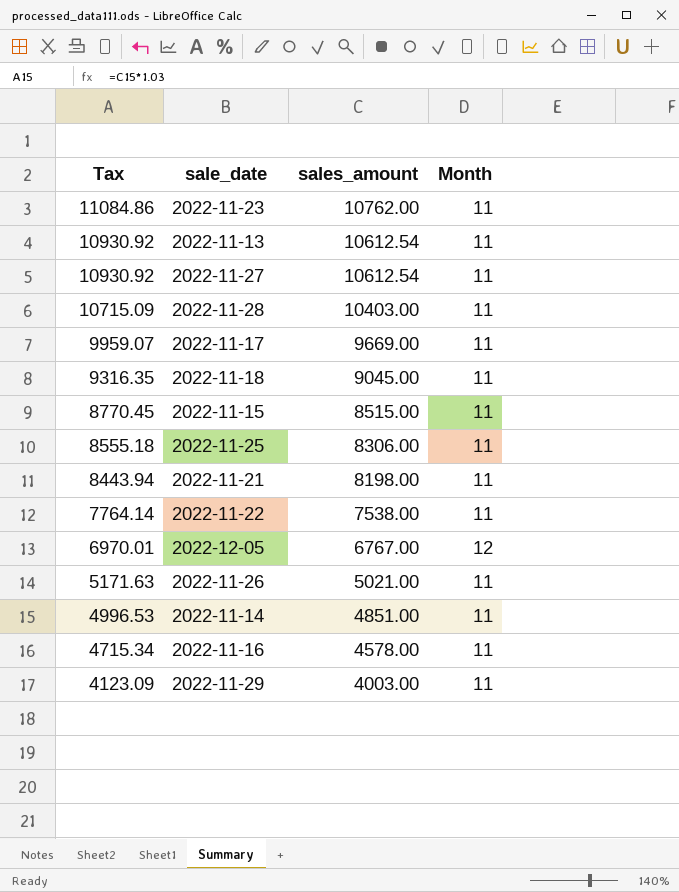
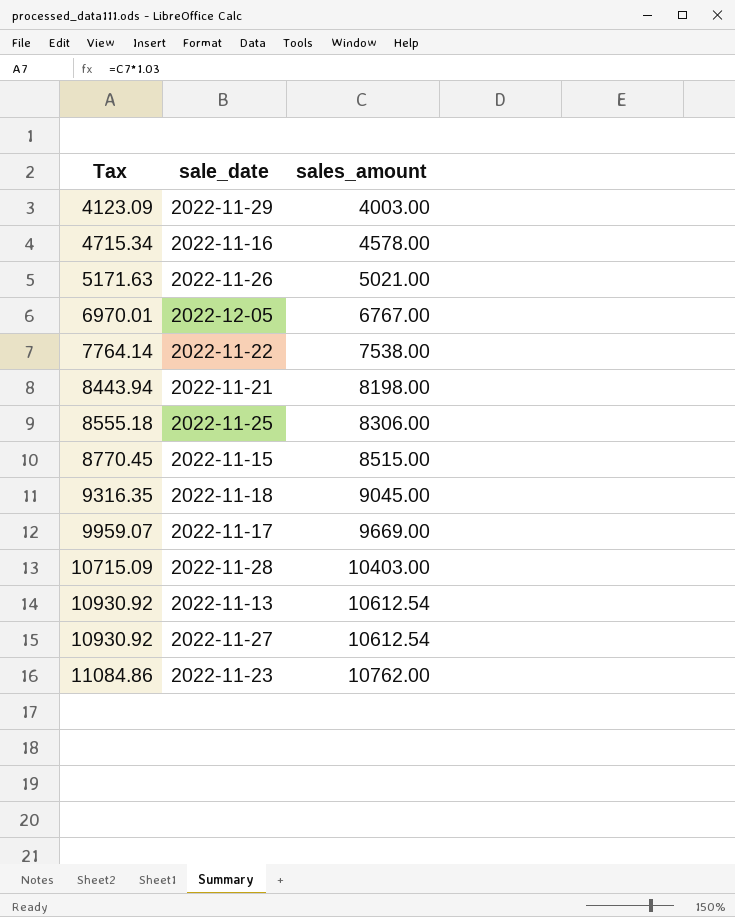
row order: Tax descending -> Tax ascending
column Month | position: 4 -> none
row 2022-11-14: 4996.53 | 4851.00 | 11 -> none

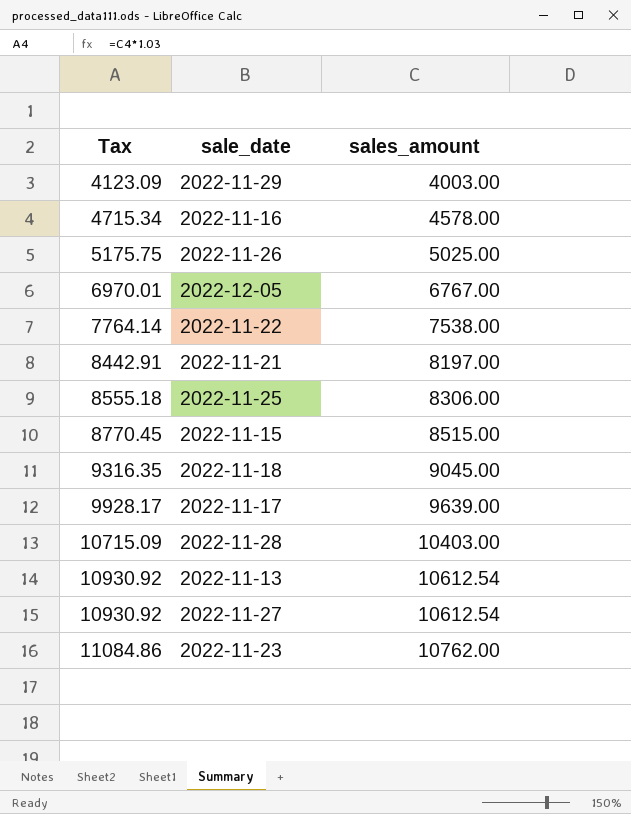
2022-11-26 | Tax: 5171.63 -> 5175.75
2022-11-26 | sales_amount: 5021.00 -> 5025.00
2022-11-21 | Tax: 8443.94 -> 8442.91
2022-11-21 | sales_amount: 8198.00 -> 8197.00
2022-11-17 | Tax: 9959.07 -> 9928.17
2022-11-17 | sales_amount: 9669.00 -> 9639.00

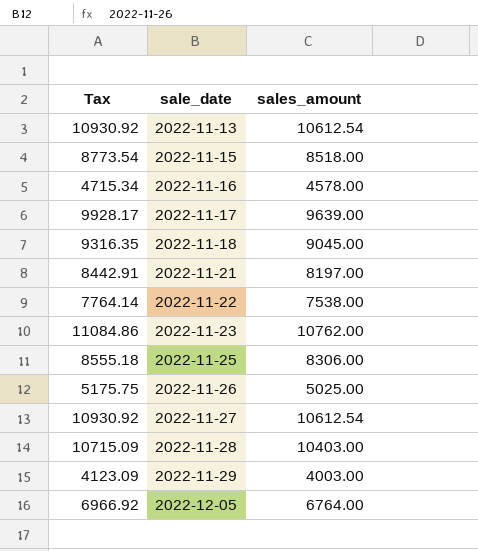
row order: Tax ascending -> sale_date ascending
2022-11-15 | Tax: 8770.45 -> 8773.54
2022-11-15 | sales_amount: 8515.00 -> 8518.00
2022-12-05 | Tax: 6970.01 -> 6966.92
2022-12-05 | sales_amount: 6767.00 -> 6764.00

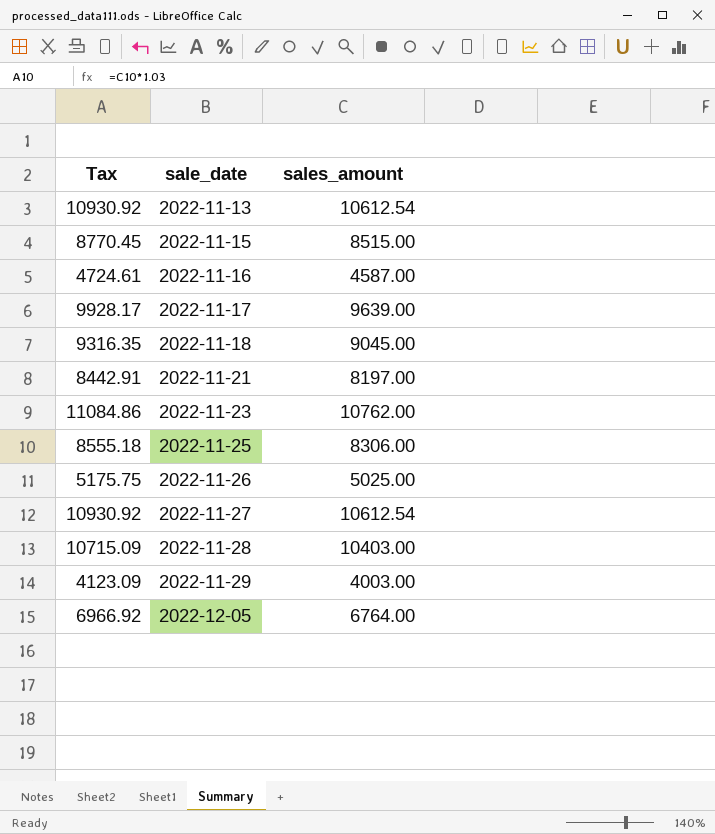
row 2022-11-22: 7764.14 | 7538.00 -> none
2022-11-15 | Tax: 8773.54 -> 8770.45
2022-11-15 | sales_amount: 8518.00 -> 8515.00
2022-11-16 | Tax: 4715.34 -> 4724.61
2022-11-16 | sales_amount: 4578.00 -> 4587.00

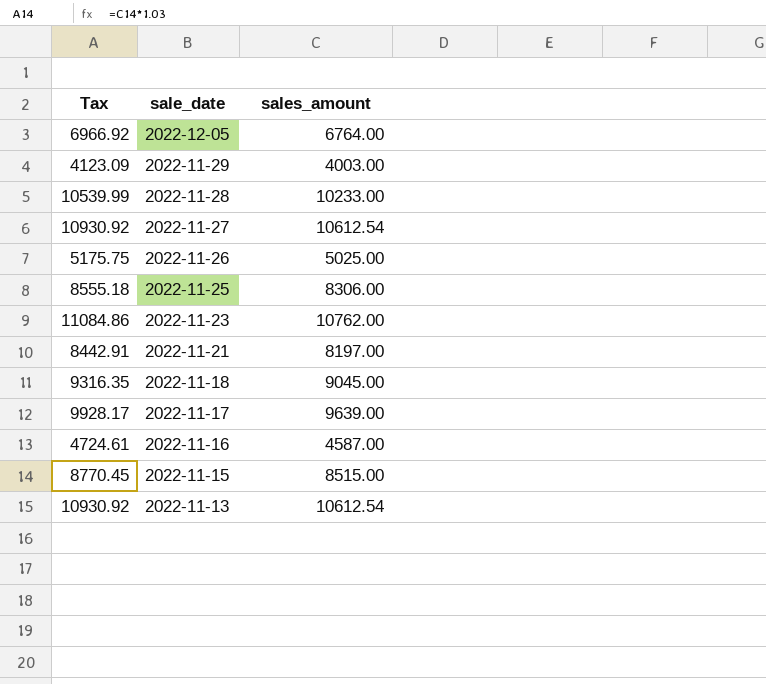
row order: sale_date ascending -> sale_date descending
2022-11-28 | Tax: 10715.09 -> 10539.99
2022-11-28 | sales_amount: 10403.00 -> 10233.00

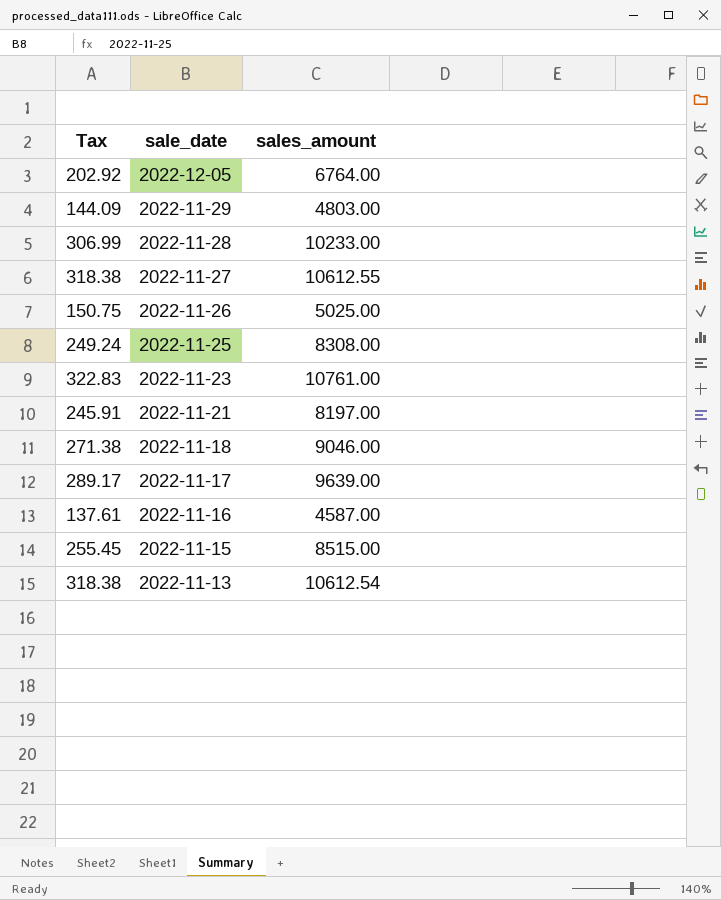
column Tax | formula: [sales_amount] * 1.03 -> [sales_amount] * 0.03
2022-11-29 | sales_amount: 4003.00 -> 4803.00
2022-11-27 | sales_amount: 10612.54 -> 10612.55
2022-11-25 | sales_amount: 8306.00 -> 8308.00
2022-11-23 | sales_amount: 10762.00 -> 10761.00
2022-11-18 | sales_amount: 9045.00 -> 9046.00

